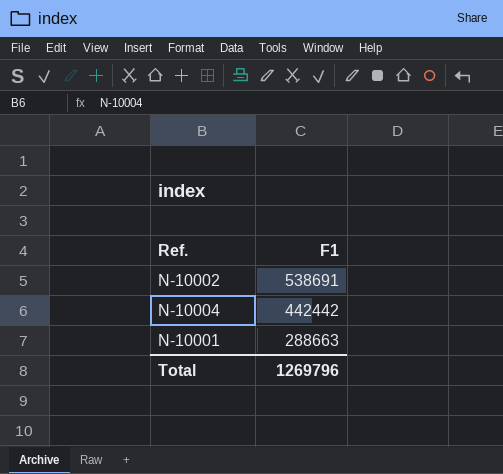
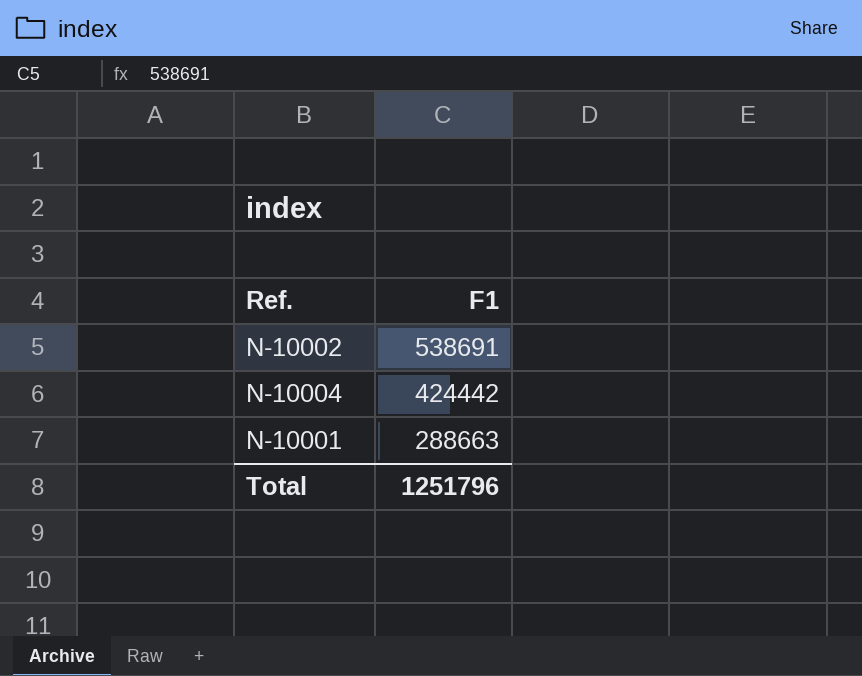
N-10004 | F1: 442442 -> 424442
Total | F1: 1269796 -> 1251796

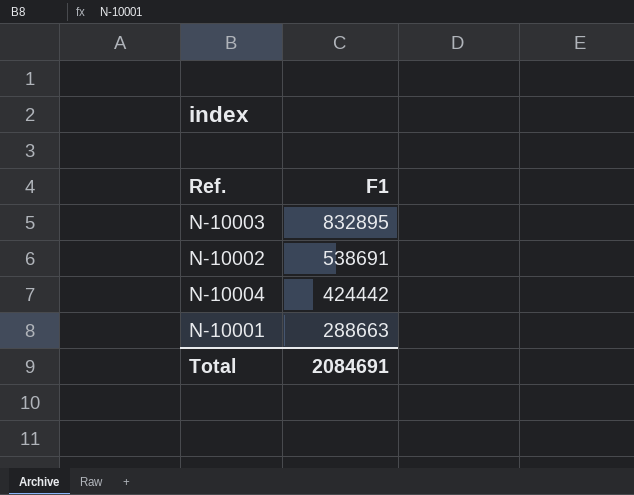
row N-10003: none -> 832895
Total | F1: 1251796 -> 2084691

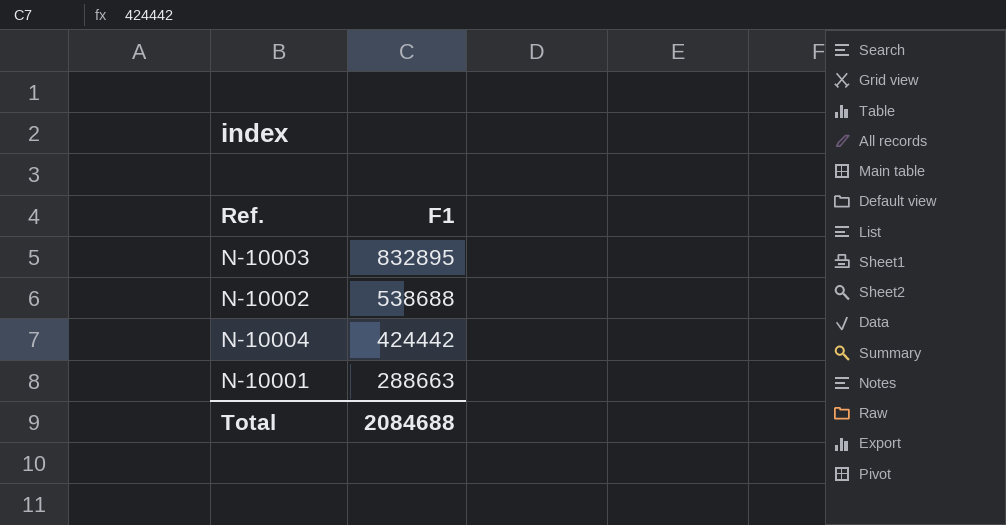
N-10002 | F1: 538691 -> 538688
Total | F1: 2084691 -> 2084688

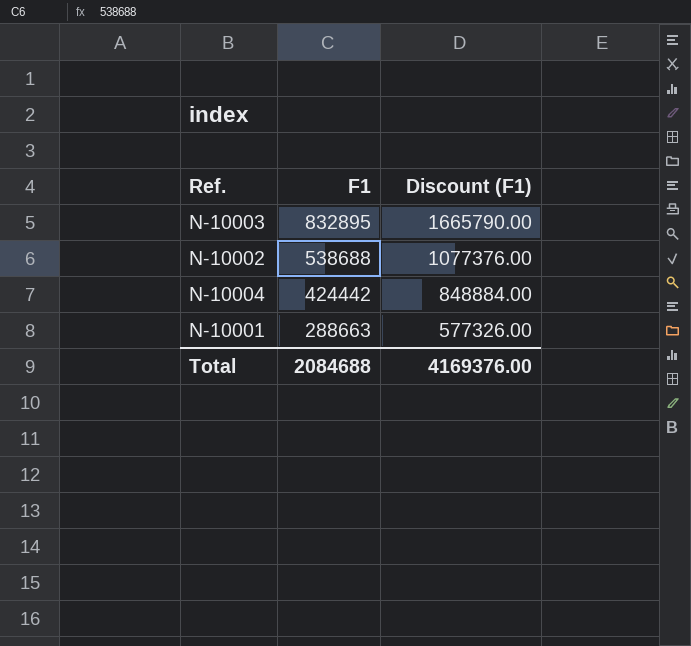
column Discount (F1) | formula: none -> [F1] * 2

